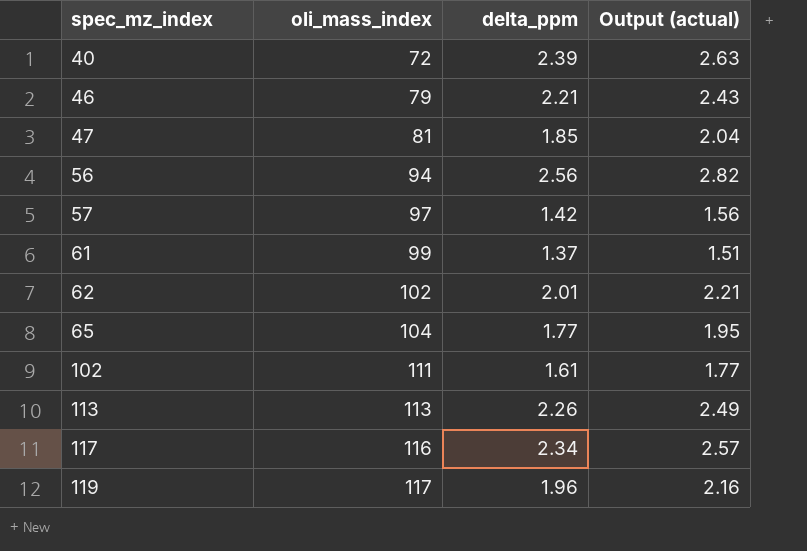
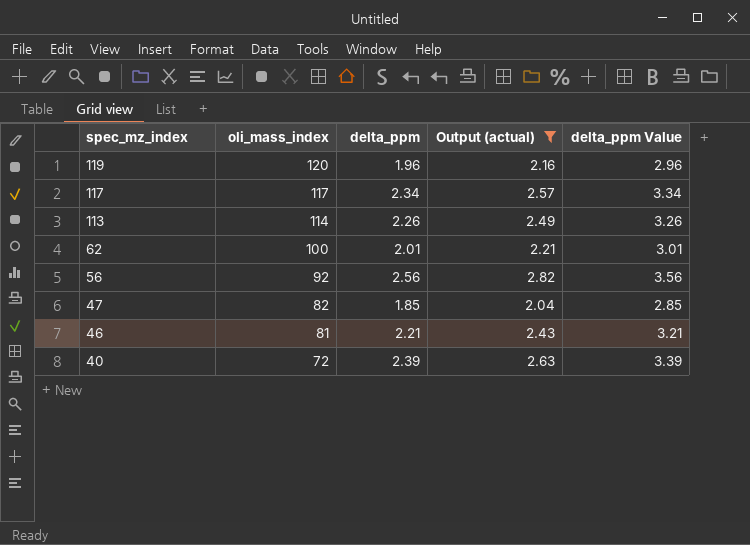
filter: none -> Output (actual) >= 2.04
row order: spec_mz_index ascending -> spec_mz_index descending
column delta_ppm Value | formula: none -> [delta_ppm] + 1
119 | oli_mass_index: 117 -> 120
117 | oli_mass_index: 116 -> 117
113 | oli_mass_index: 113 -> 114
62 | oli_mass_index: 102 -> 100
56 | oli_mass_index: 94 -> 92
47 | oli_mass_index: 81 -> 82
46 | oli_mass_index: 79 -> 81

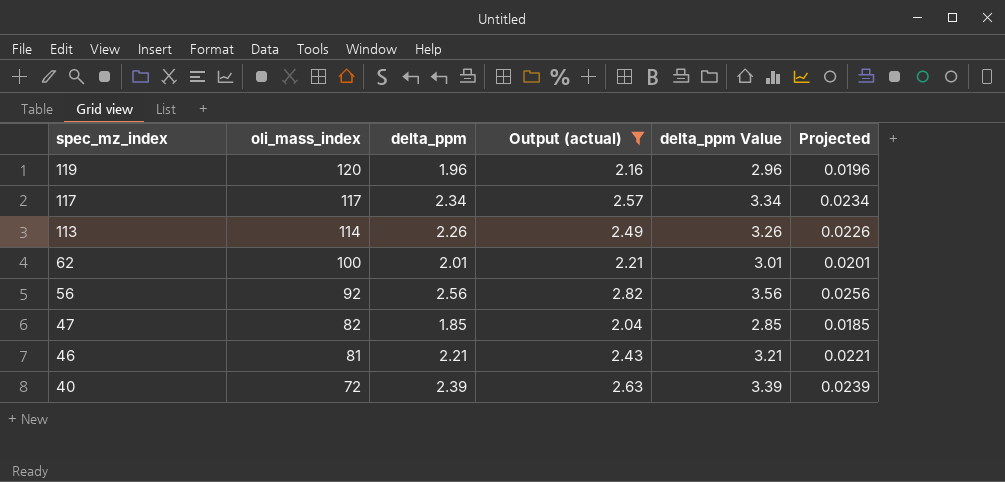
column Projected | formula: none -> [delta_ppm] * 0.01

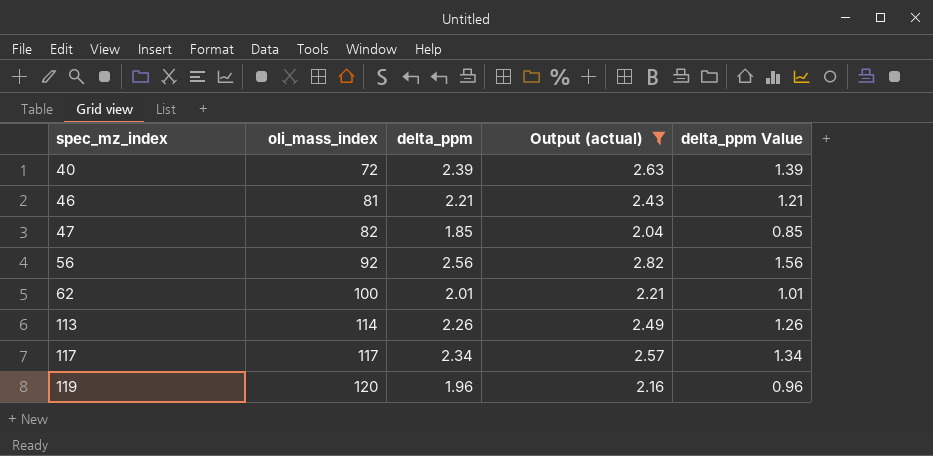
row order: spec_mz_index descending -> spec_mz_index ascending
column Projected | formula: [delta_ppm] * 0.01 -> none
column delta_ppm Value | formula: [delta_ppm] + 1 -> [delta_ppm] - 1

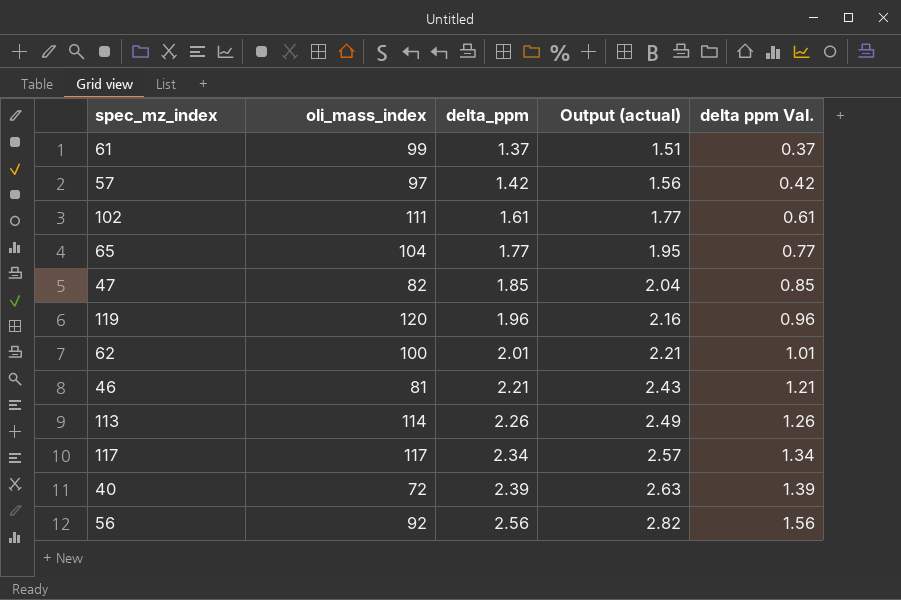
filter: Output (actual) >= 2.04 -> none
row order: spec_mz_index ascending -> delta_ppm ascending
column name: delta_ppm Value -> delta ppm Val.

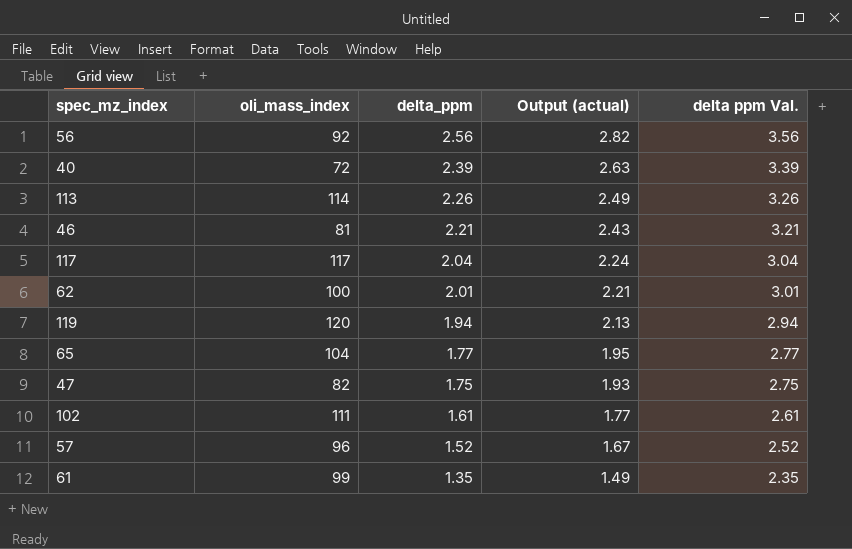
row order: delta_ppm ascending -> delta_ppm descending
column delta ppm Val. | formula: [delta_ppm] - 1 -> [delta_ppm] + 1
117 | delta_ppm: 2.34 -> 2.04
117 | Output (actual): 2.57 -> 2.24
119 | delta_ppm: 1.96 -> 1.94
119 | Output (actual): 2.16 -> 2.13
47 | delta_ppm: 1.85 -> 1.75
47 | Output (actual): 2.04 -> 1.93
57 | oli_mass_index: 97 -> 96
57 | delta_ppm: 1.42 -> 1.52
57 | Output (actual): 1.56 -> 1.67
61 | delta_ppm: 1.37 -> 1.35
61 | Output (actual): 1.51 -> 1.49

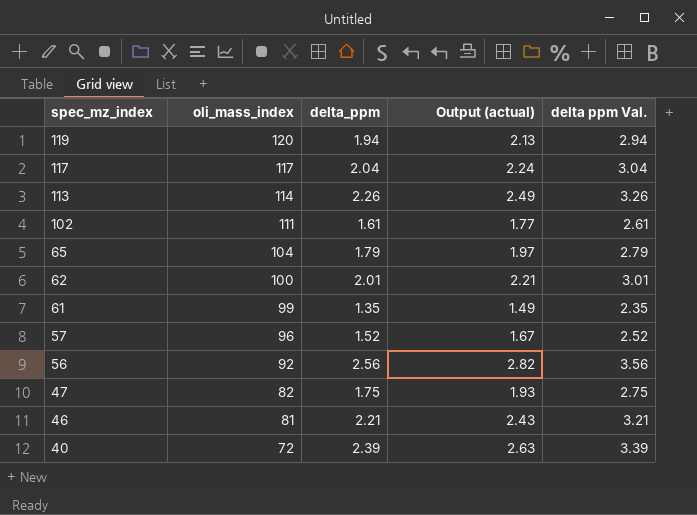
row order: delta_ppm descending -> spec_mz_index descending
65 | delta_ppm: 1.77 -> 1.79
65 | Output (actual): 1.95 -> 1.97
65 | delta ppm Val.: 2.77 -> 2.79

